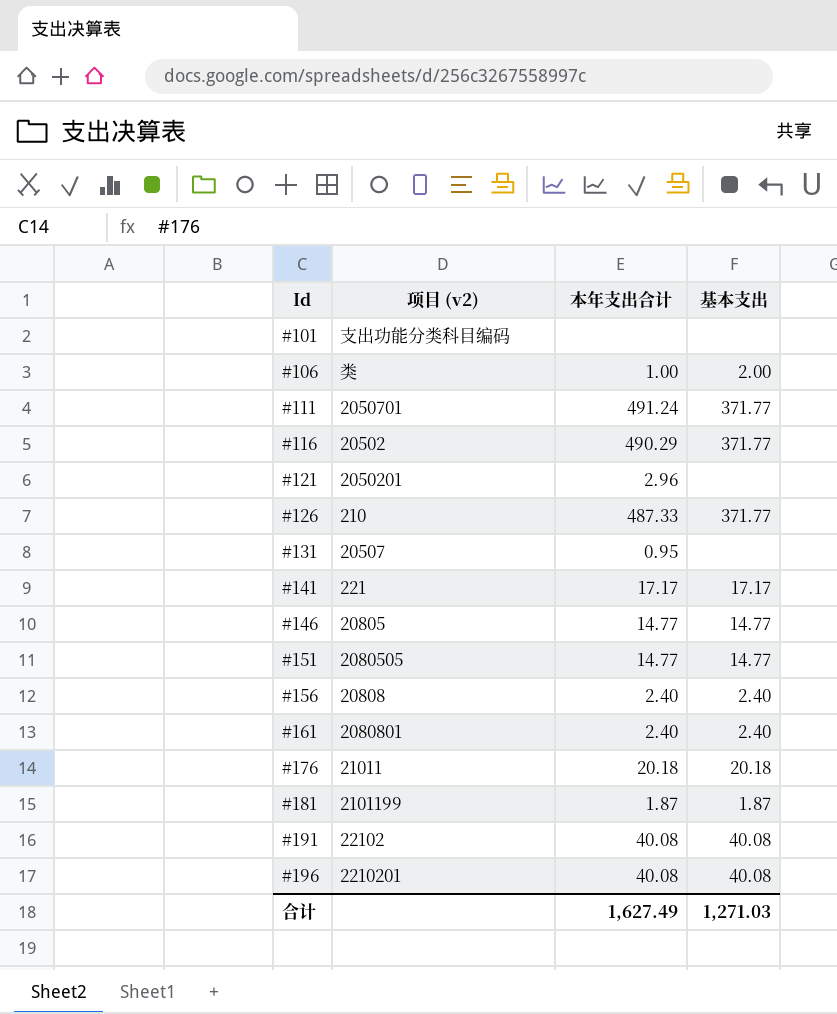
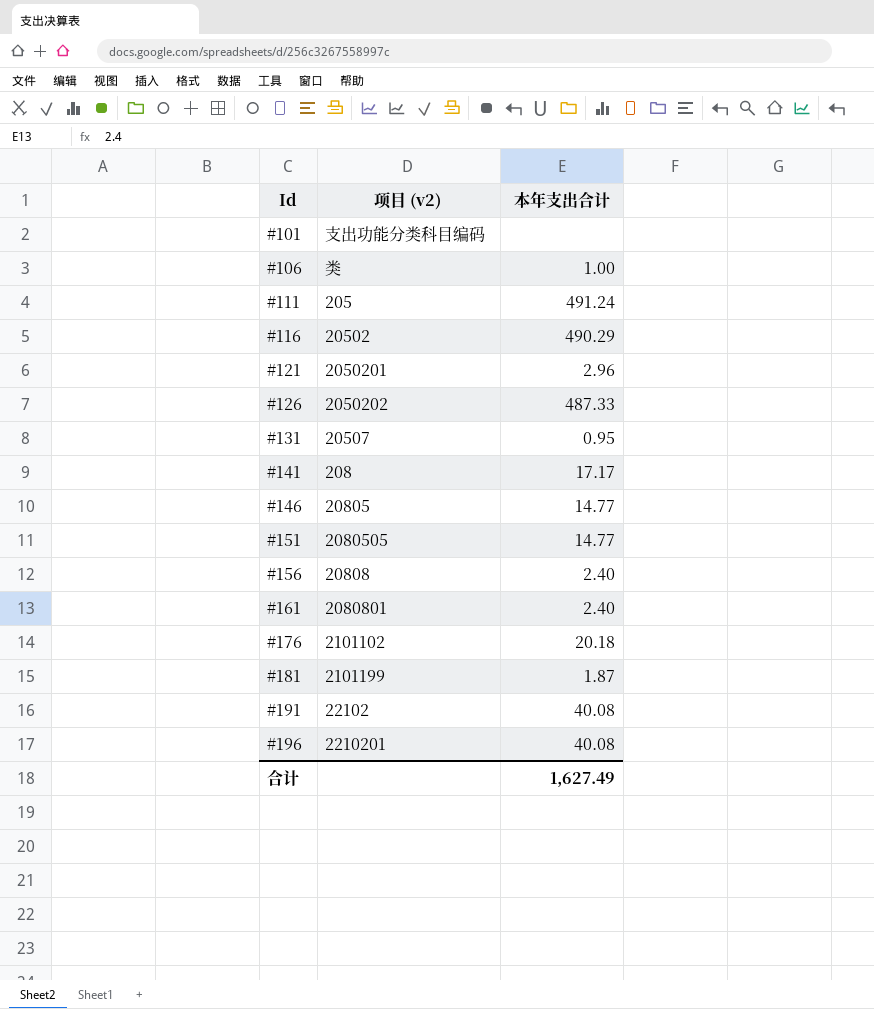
column 基本支出 | position: 4 -> none
#111 | 项目 (v2): 2050701 -> 205
#126 | 项目 (v2): 210 -> 2050202
#141 | 项目 (v2): 221 -> 208
#176 | 项目 (v2): 21011 -> 2101102

